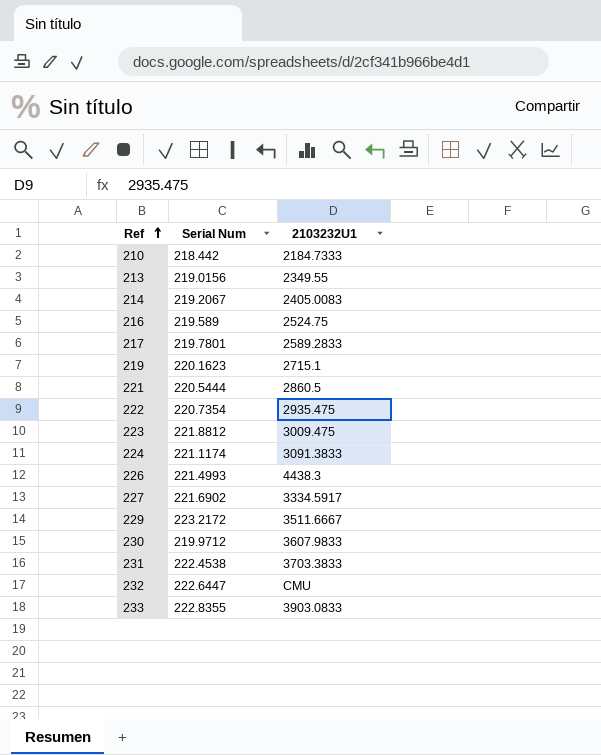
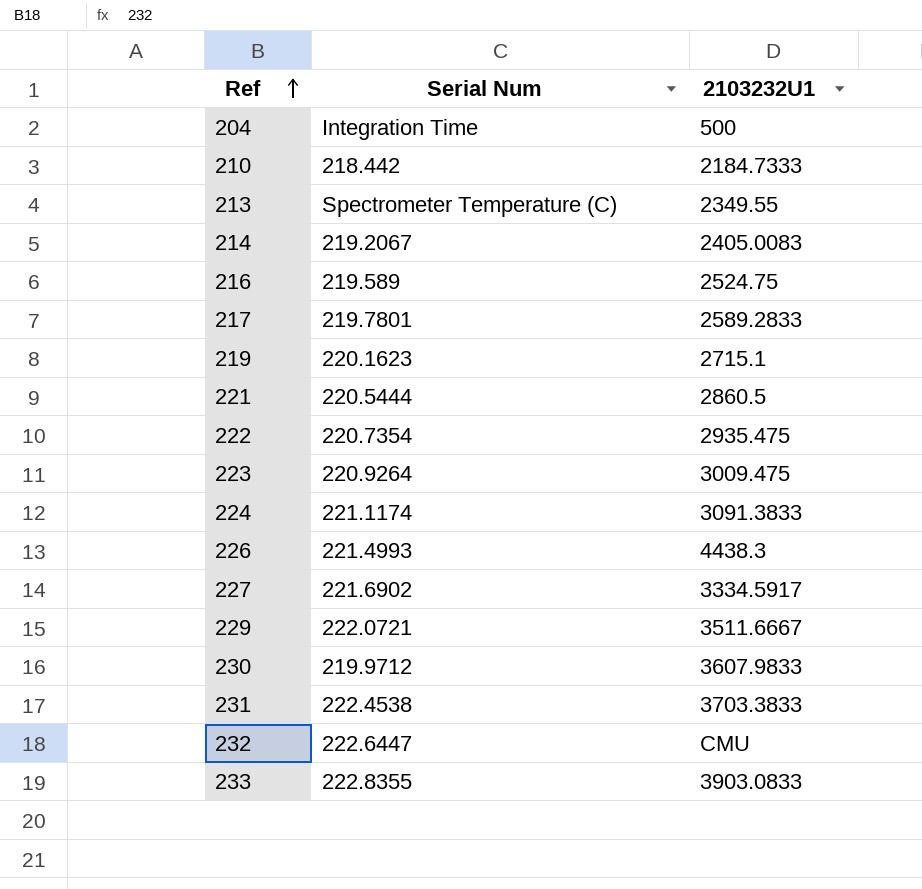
row 204: none -> Integration Time | 500
213 | Serial Num: 219.0156 -> Spectrometer Temperature (C)
223 | Serial Num: 221.8812 -> 220.9264
229 | Serial Num: 223.2172 -> 222.0721

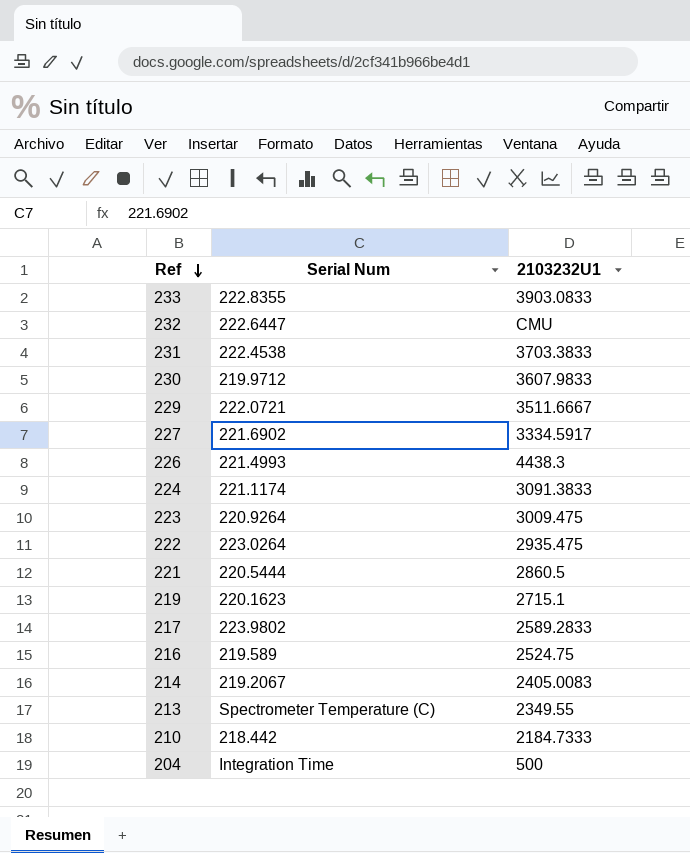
row order: Ref ascending -> Ref descending
222 | Serial Num: 220.7354 -> 223.0264
217 | Serial Num: 219.7801 -> 223.9802

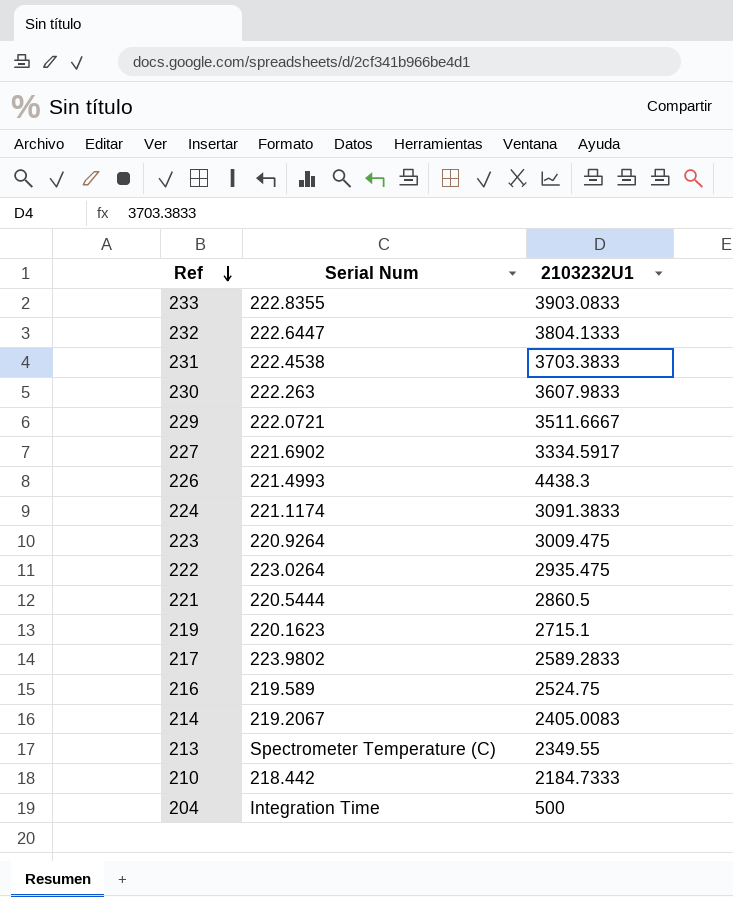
232 | 2103232U1: CMU -> 3804.1333
230 | Serial Num: 219.9712 -> 222.263

